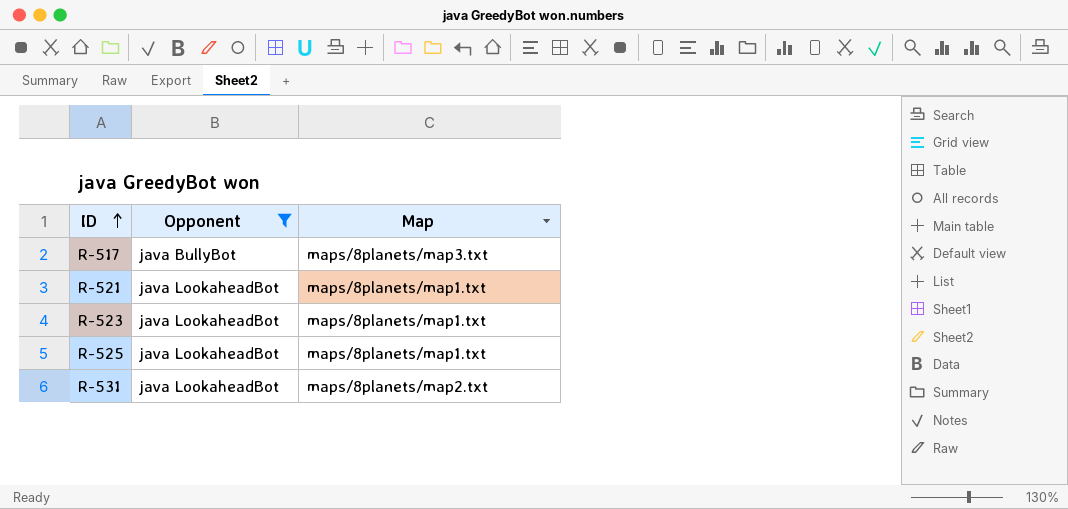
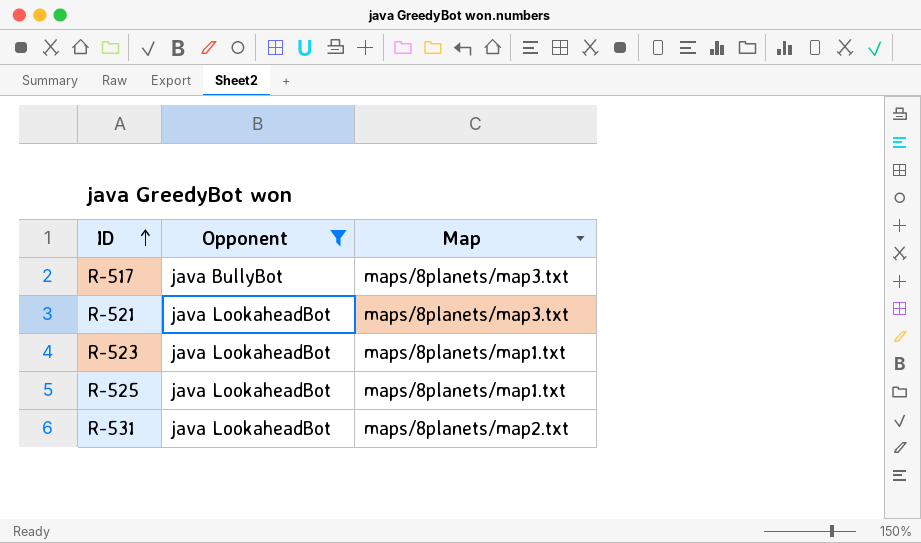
R-521 | Map: maps/8planets/map1.txt -> maps/8planets/map3.txt

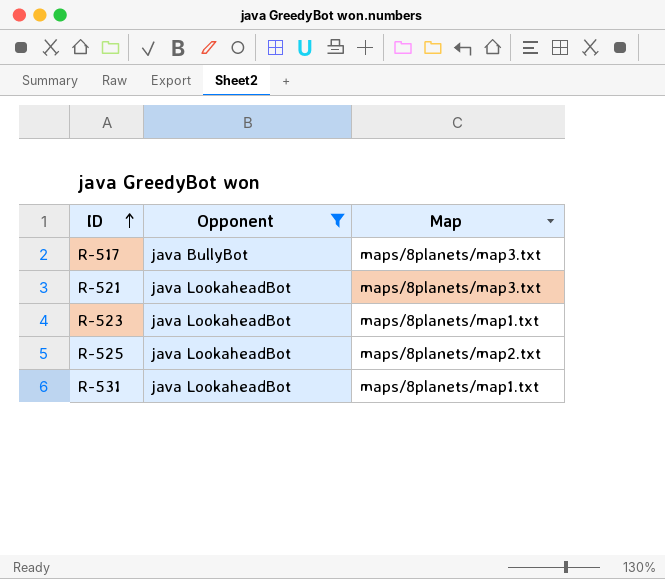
R-525 | Map: maps/8planets/map1.txt -> maps/8planets/map2.txt
R-531 | Map: maps/8planets/map2.txt -> maps/8planets/map1.txt

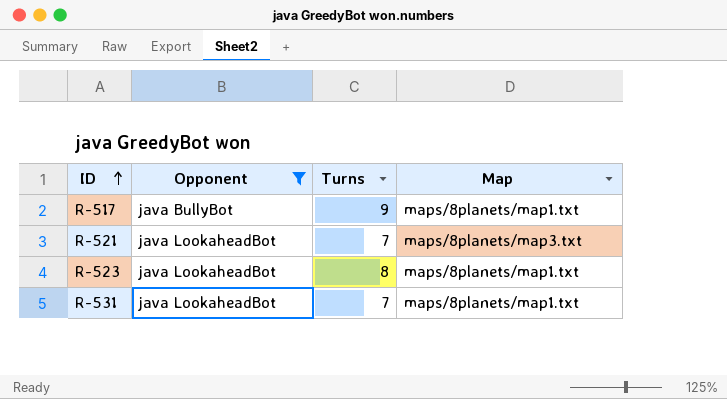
column Turns | position: none -> 3
row R-525: java LookaheadBot | maps/8planets/map2.txt -> none
R-517 | Map: maps/8planets/map3.txt -> maps/8planets/map1.txt

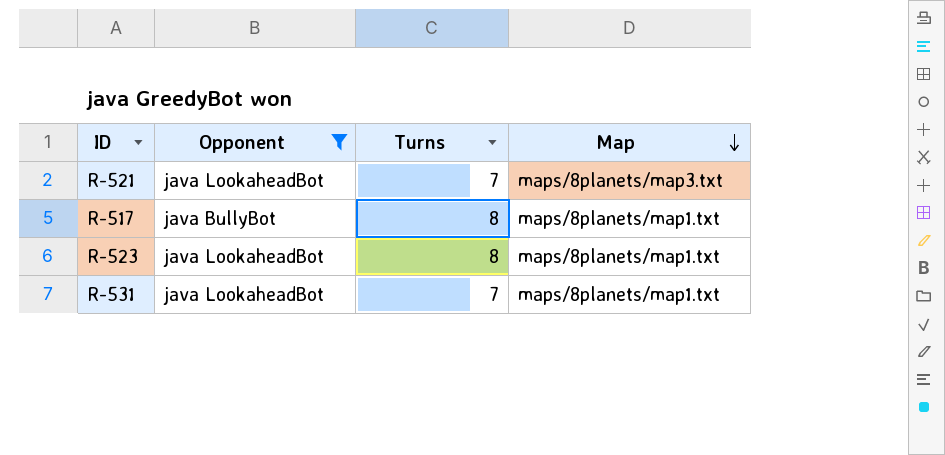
row order: ID ascending -> Map descending
R-517 | Turns: 9 -> 8

